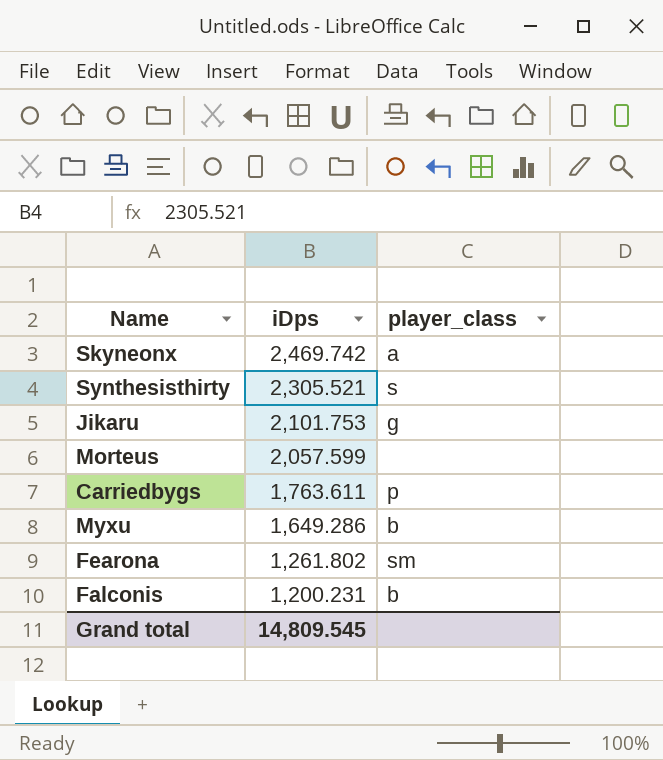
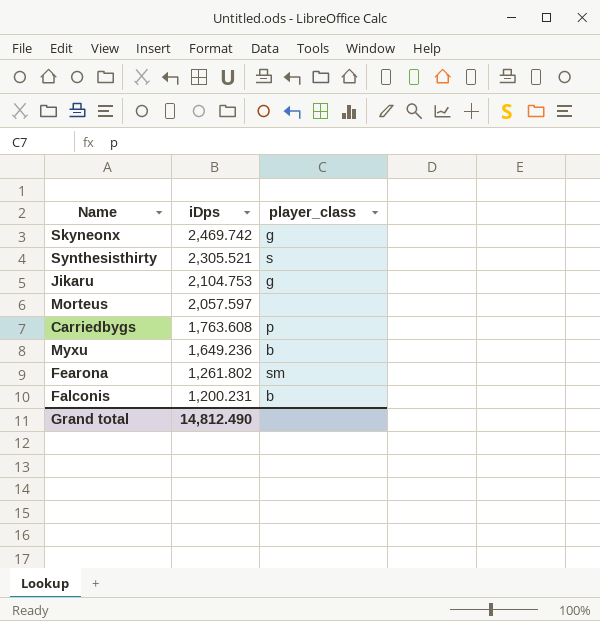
Skyneonx | player_class: a -> g
Jikaru | iDps: 2,101.753 -> 2,104.753
Morteus | iDps: 2,057.599 -> 2,057.597
Carriedbygs | iDps: 1,763.611 -> 1,763.608
Myxu | iDps: 1,649.286 -> 1,649.236
Grand total | iDps: 14,809.545 -> 14,812.490

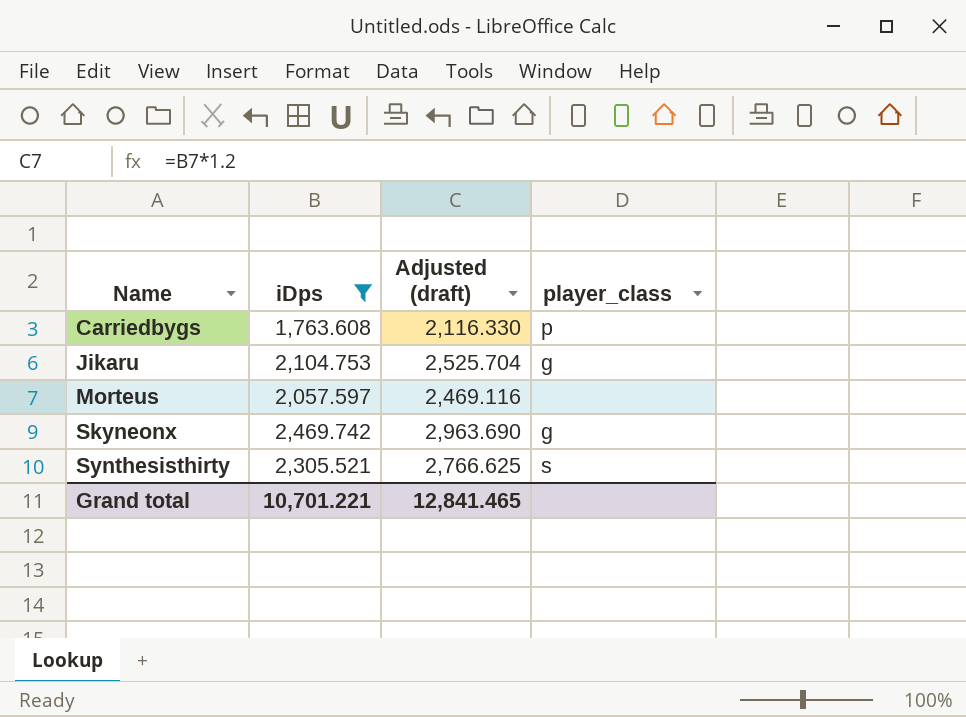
filter: none -> iDps >= 1,763.608
row order: iDps descending -> Name ascending
column Adjusted (draft) | formula: none -> [iDps] * 1.2
Grand total | iDps: 14,812.490 -> 10,701.221

